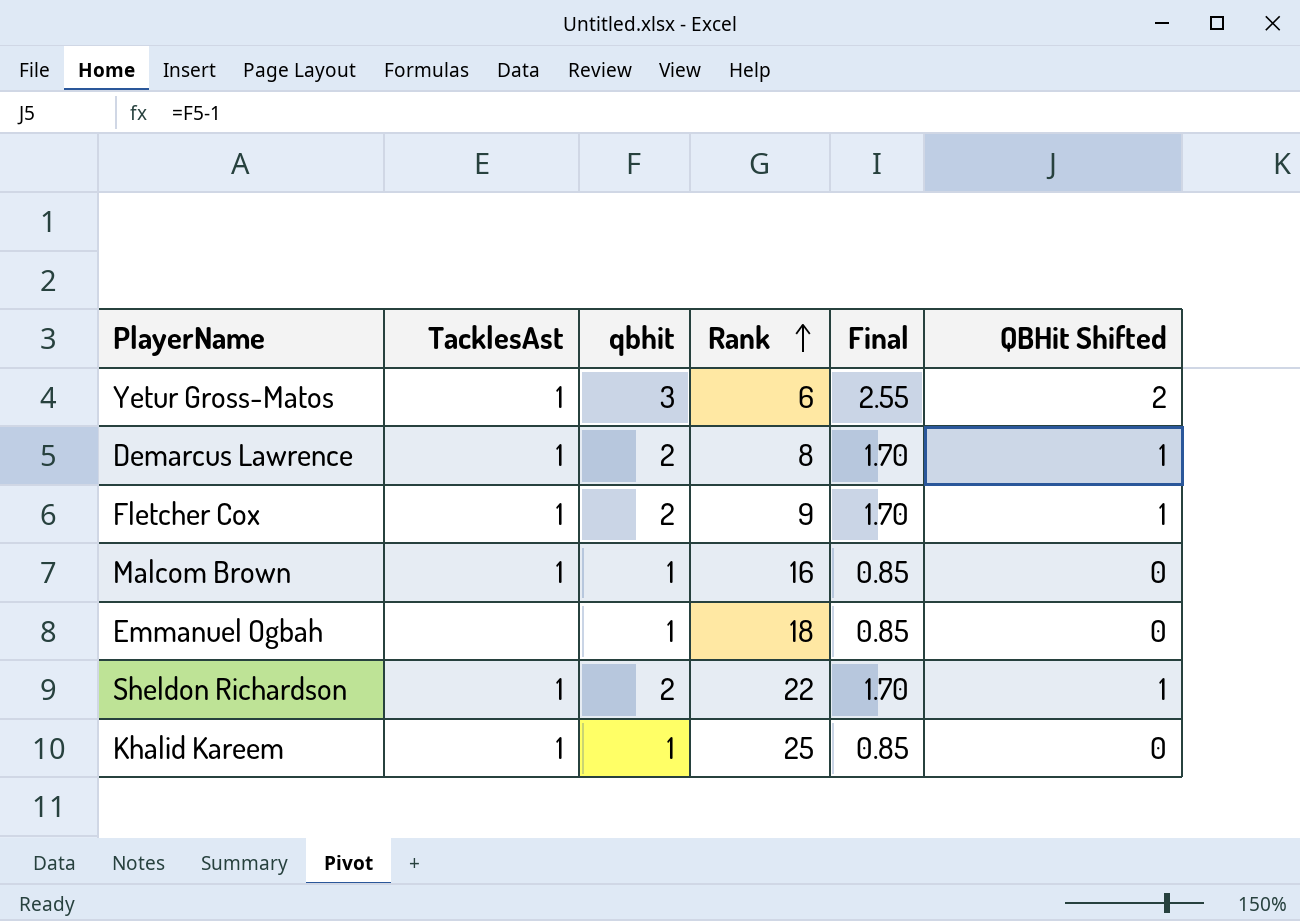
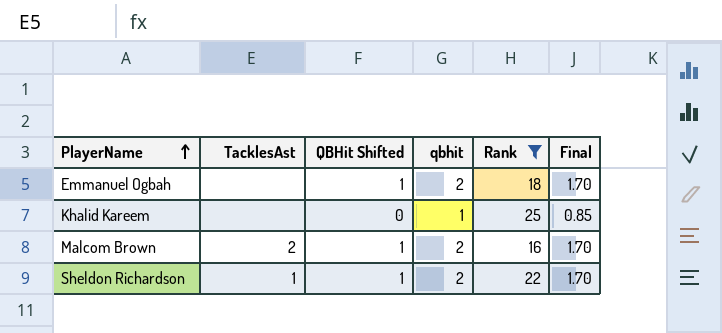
filter: none -> Rank >= 16
row order: Rank ascending -> PlayerName ascending
column QBHit Shifted | position: 6 -> 3
Emmanuel Ogbah | QBHit Shifted: 0 -> 1
Emmanuel Ogbah | qbhit: 1 -> 2
Emmanuel Ogbah | Final: 0.85 -> 1.70
Khalid Kareem | TacklesAst: 1 -> none
Malcom Brown | TacklesAst: 1 -> 2
Malcom Brown | QBHit Shifted: 0 -> 1
Malcom Brown | qbhit: 1 -> 2
Malcom Brown | Final: 0.85 -> 1.70

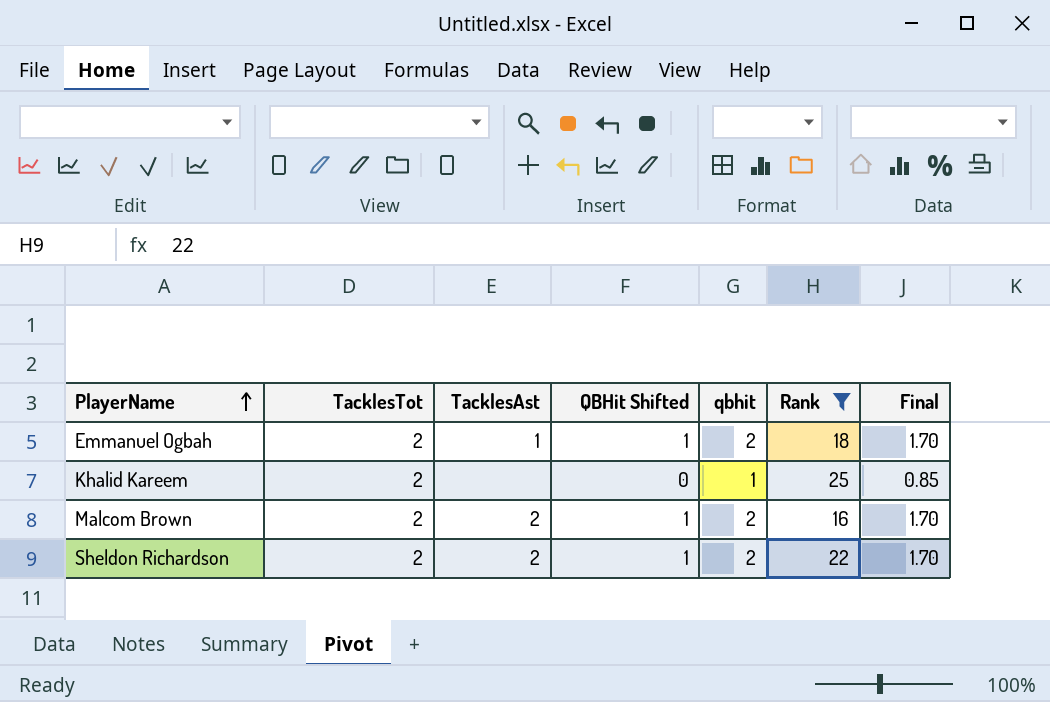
column TacklesTot | position: none -> 2
Emmanuel Ogbah | TacklesAst: none -> 1
Sheldon Richardson | TacklesAst: 1 -> 2

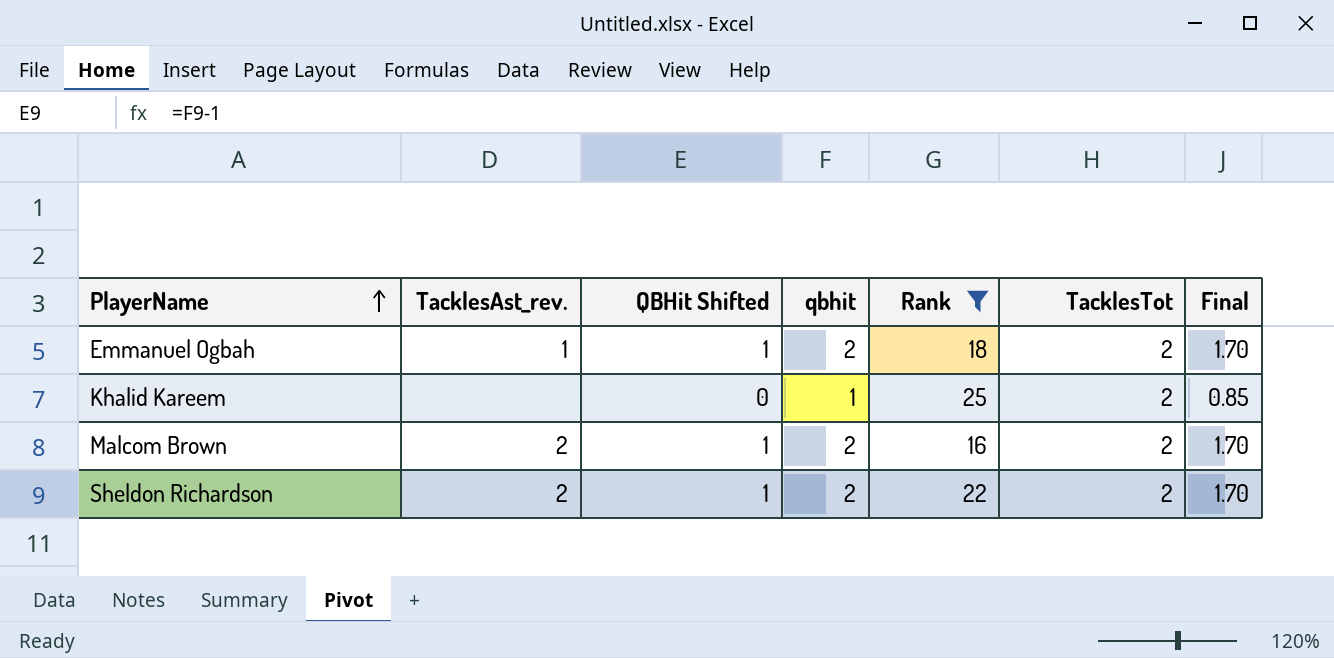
column name: TacklesAst -> TacklesAst_rev.
column TacklesTot | position: 2 -> 6

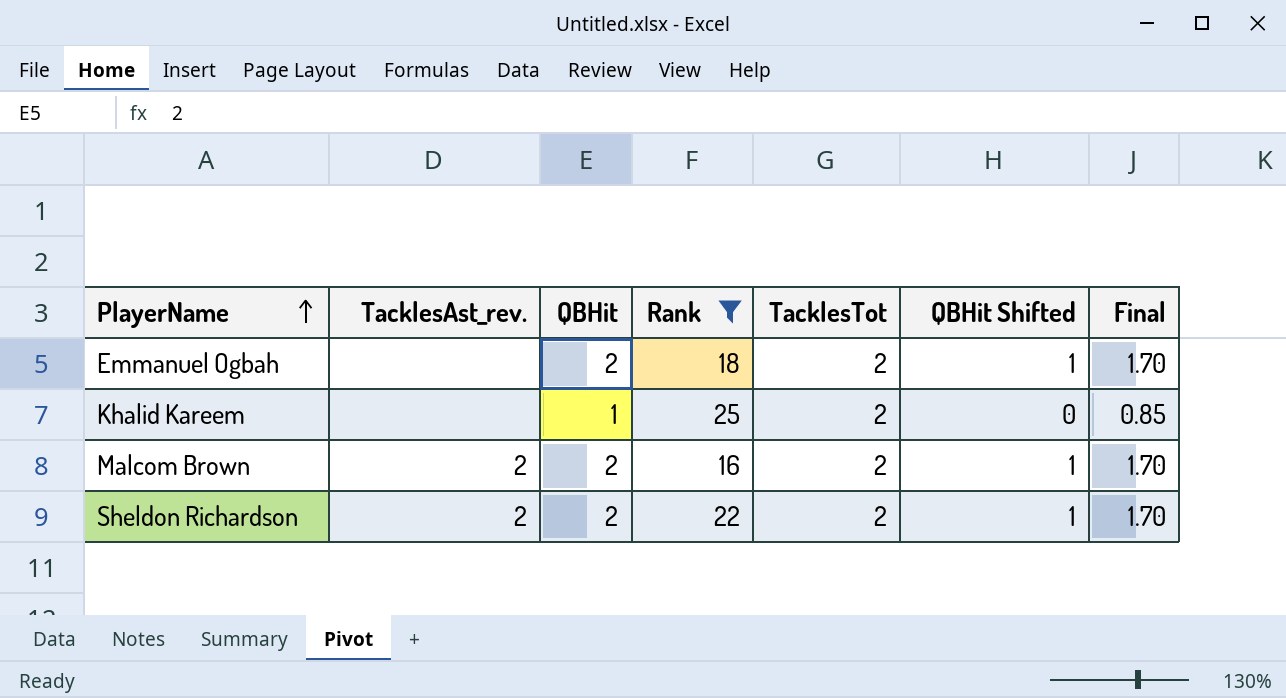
column name: qbhit -> QBHit
column QBHit Shifted | position: 3 -> 6
Emmanuel Ogbah | TacklesAst_rev.: 1 -> none

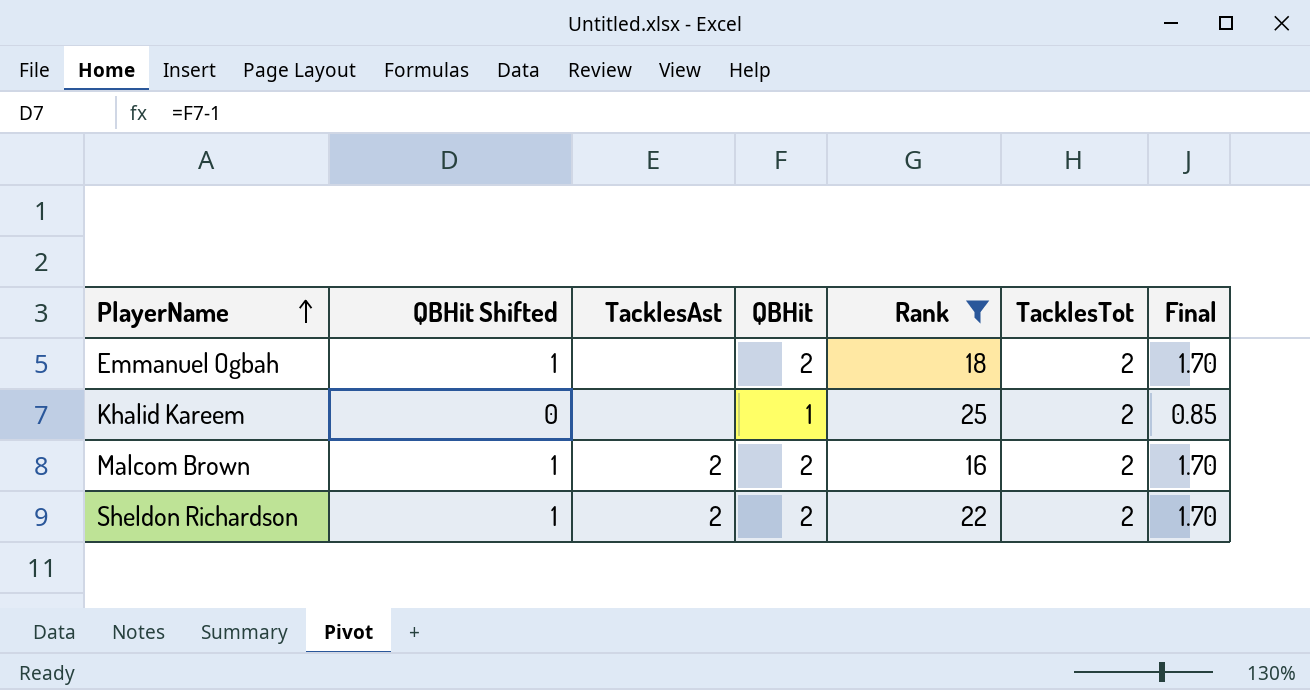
column QBHit Shifted | position: 6 -> 2
column name: TacklesAst_rev. -> TacklesAst

